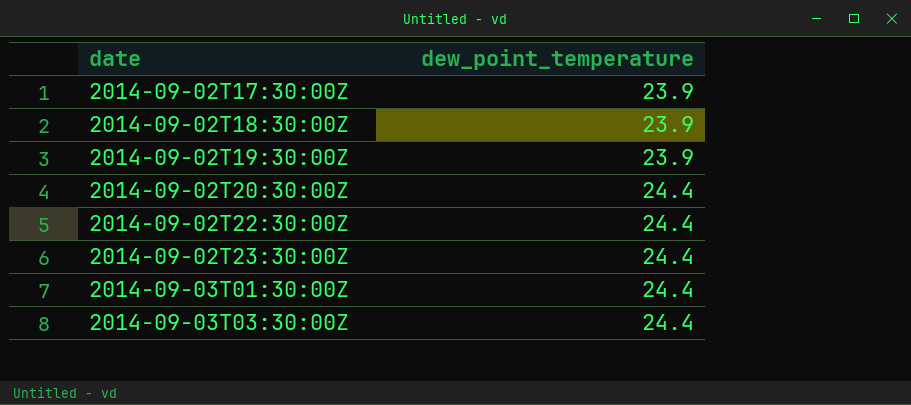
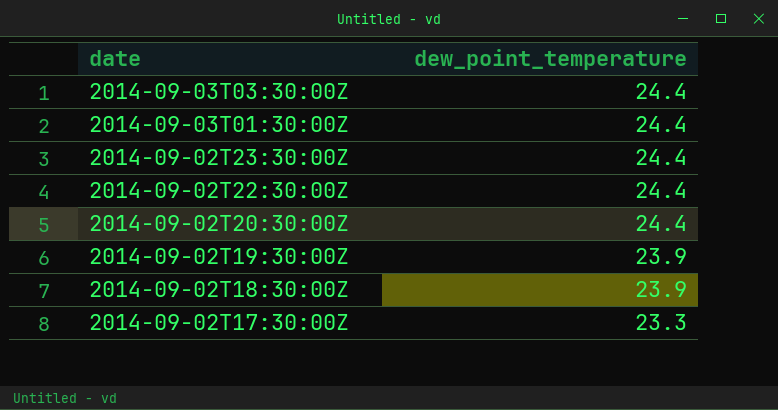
row order: date ascending -> date descending
2014-09-02T17:30:00Z | dew_point_temperature: 23.9 -> 23.3

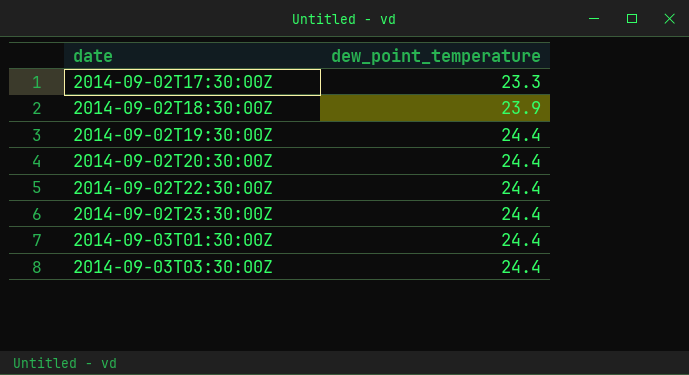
row order: date descending -> date ascending
2014-09-02T19:30:00Z | dew_point_temperature: 23.9 -> 24.4

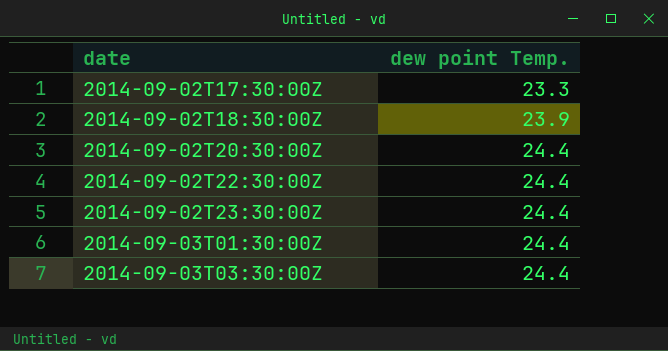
column name: dew_point_temperature -> dew point Temp.
row 2014-09-02T19:30:00Z: 24.4 -> none

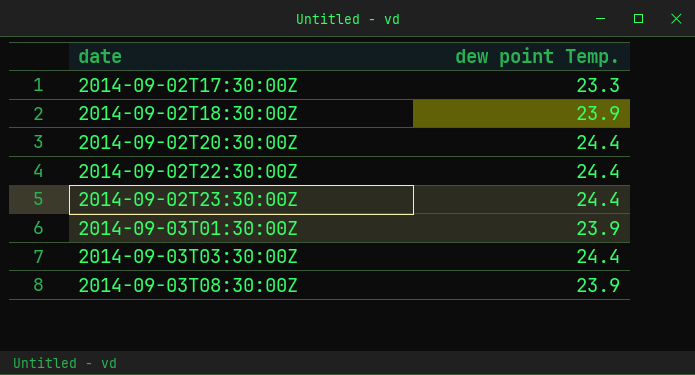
2014-09-03T01:30:00Z | dew point Temp.: 24.4 -> 23.9
row 2014-09-03T08:30:00Z: none -> 23.9

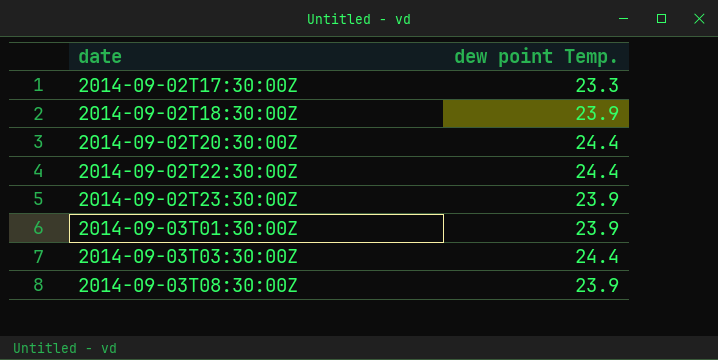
2014-09-02T23:30:00Z | dew point Temp.: 24.4 -> 23.9

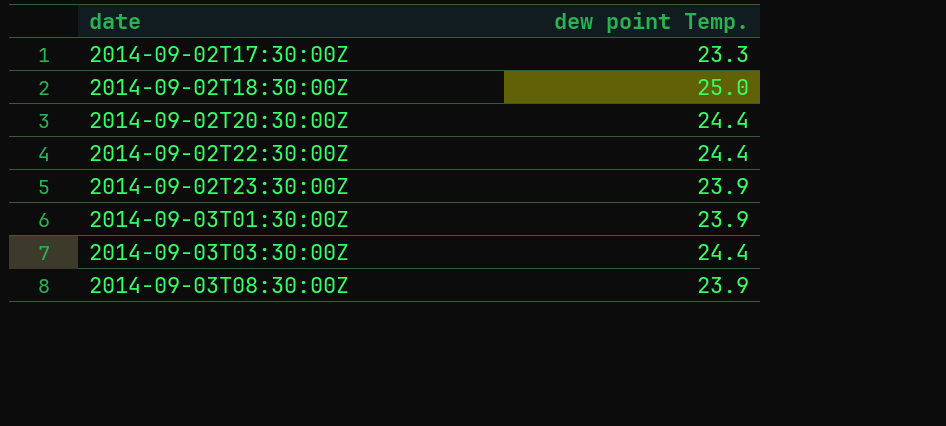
2014-09-02T18:30:00Z | dew point Temp.: 23.9 -> 25.0

